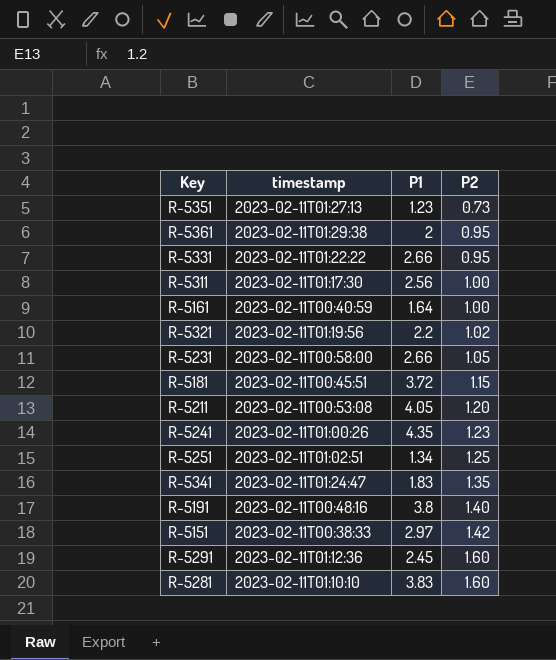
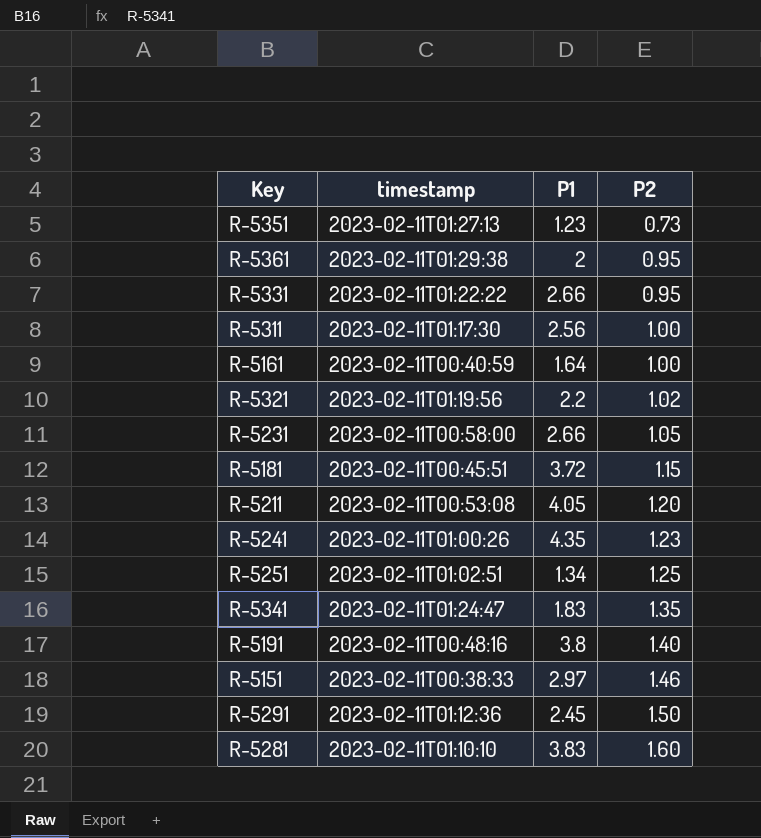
R-5151 | P2: 1.42 -> 1.46
R-5291 | P2: 1.60 -> 1.50

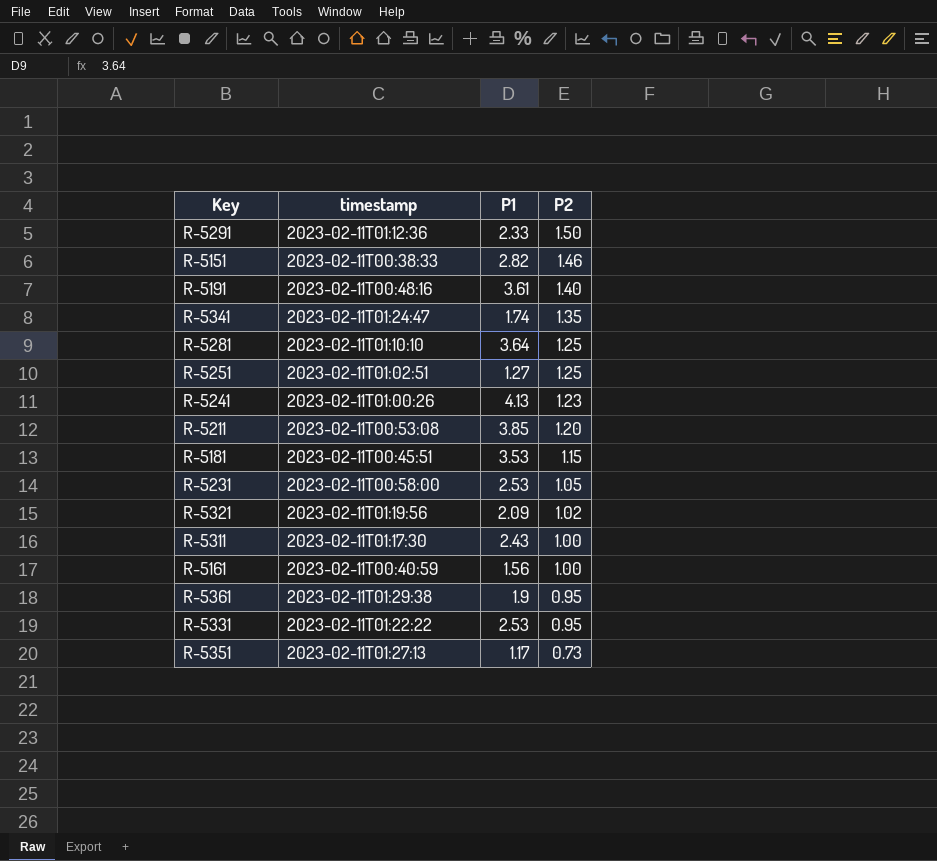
row order: P2 ascending -> P2 descending
R-5291 | P1: 2.45 -> 2.33
R-5151 | P1: 2.97 -> 2.82
R-5191 | P1: 3.8 -> 3.61
R-5341 | P1: 1.83 -> 1.74
R-5281 | P1: 3.83 -> 3.64
R-5281 | P2: 1.60 -> 1.25
R-5251 | P1: 1.34 -> 1.27
R-5241 | P1: 4.35 -> 4.13
R-5211 | P1: 4.05 -> 3.85
R-5181 | P1: 3.72 -> 3.53
R-5231 | P1: 2.66 -> 2.53
R-5321 | P1: 2.2 -> 2.09
R-5311 | P1: 2.56 -> 2.43
R-5161 | P1: 1.64 -> 1.56
R-5361 | P1: 2 -> 1.9
R-5331 | P1: 2.66 -> 2.53
R-5351 | P1: 1.23 -> 1.17

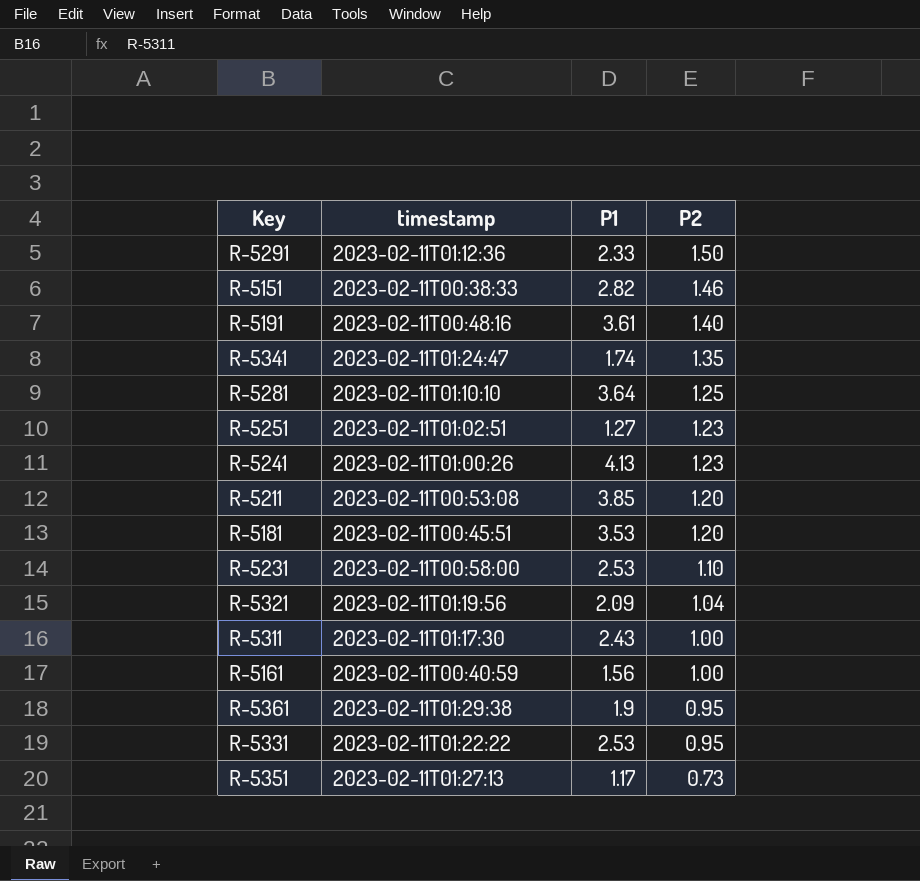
R-5251 | P2: 1.25 -> 1.23
R-5181 | P2: 1.15 -> 1.20
R-5231 | P2: 1.05 -> 1.10
R-5321 | P2: 1.02 -> 1.04

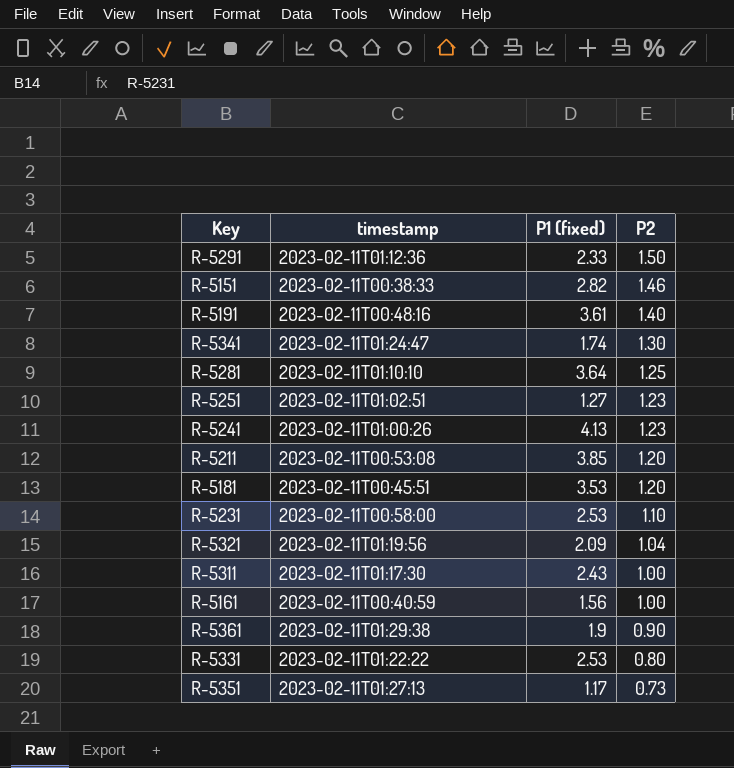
column name: P1 -> P1 (fixed)
R-5341 | P2: 1.35 -> 1.30
R-5361 | P2: 0.95 -> 0.90
R-5331 | P2: 0.95 -> 0.80

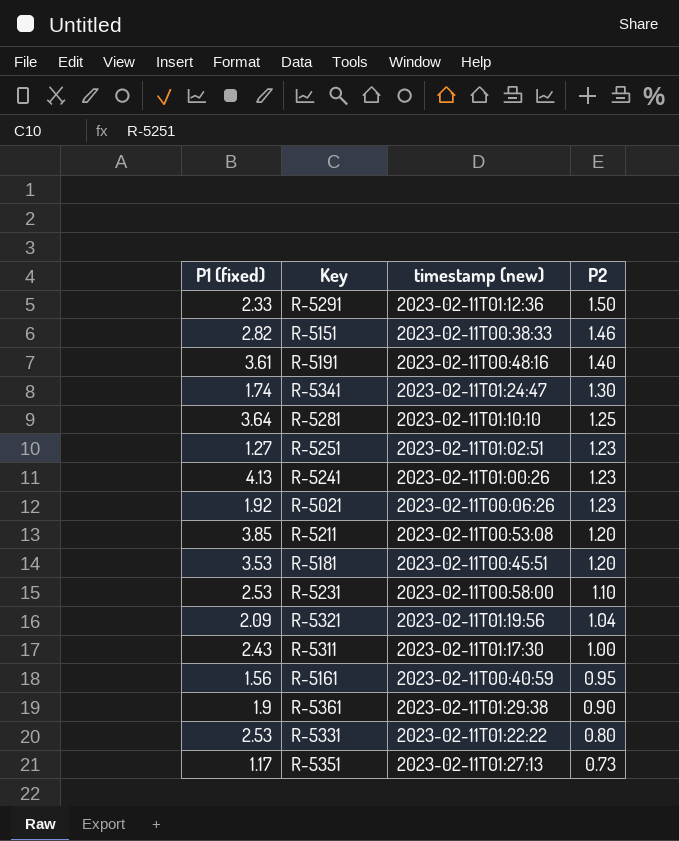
column P1 (fixed) | position: 3 -> 1
column name: timestamp -> timestamp (new)
row R-5021: none -> 1.92 | 2023-02-11T00:06:26 | 1.23
R-5161 | P2: 1.00 -> 0.95

